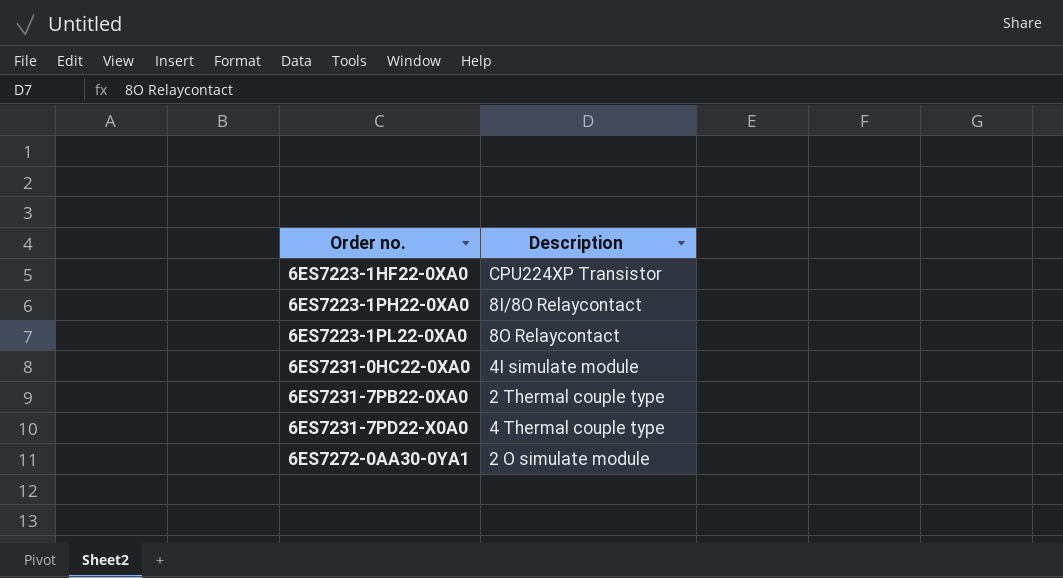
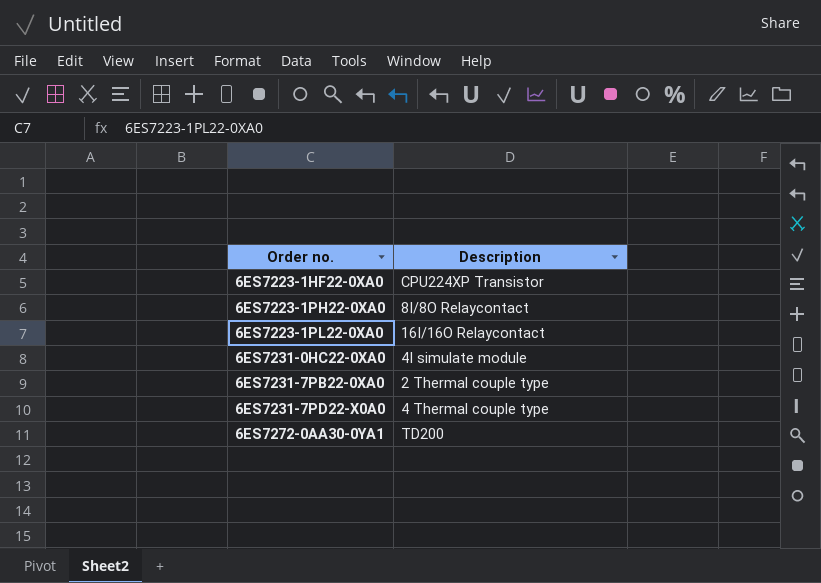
6ES7223-1PL22-0XA0 | Description: 8O Relaycontact -> 16I/16O Relaycontact
6ES7272-0AA30-0YA1 | Description: 2 O simulate module -> TD200

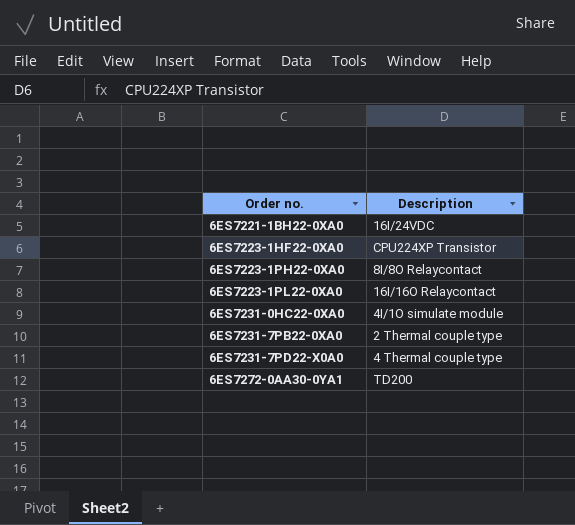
row 6ES7221-1BH22-0XA0: none -> 16I/24VDC
6ES7231-0HC22-0XA0 | Description: 4I simulate module -> 4I/1O simulate module

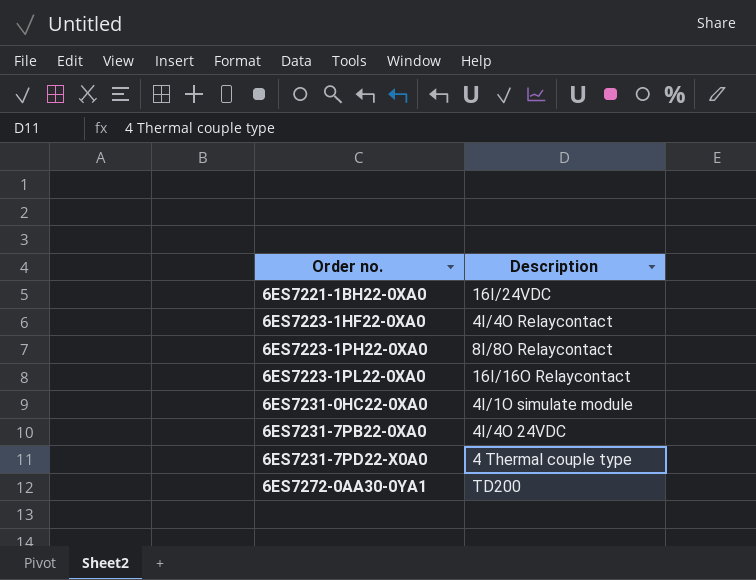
6ES7223-1HF22-0XA0 | Description: CPU224XP Transistor -> 4I/4O Relaycontact
6ES7231-7PB22-0XA0 | Description: 2 Thermal couple type -> 4I/4O 24VDC

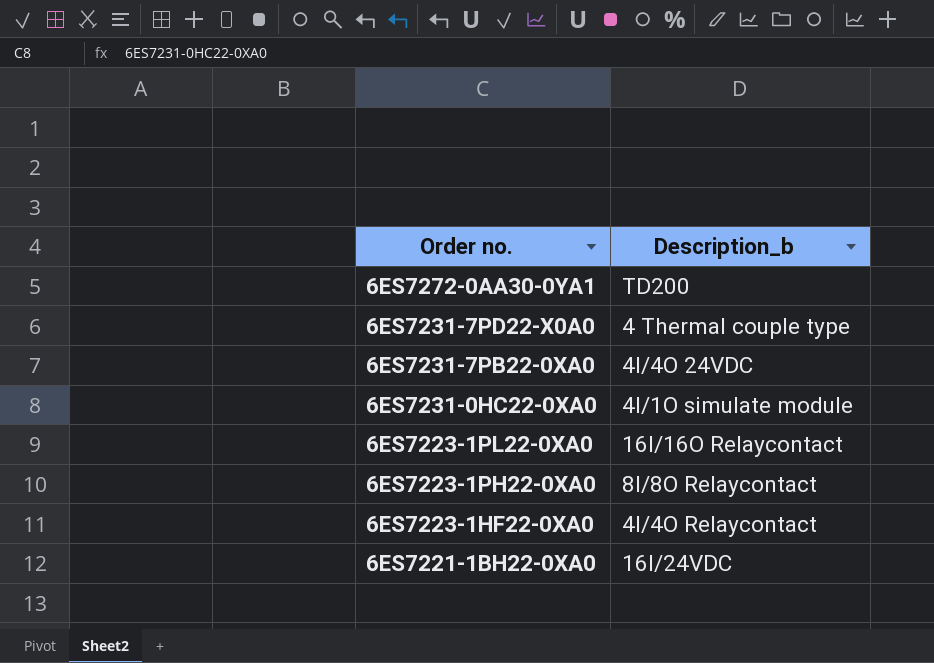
row order: Order no. ascending -> Order no. descending
column name: Description -> Description_b

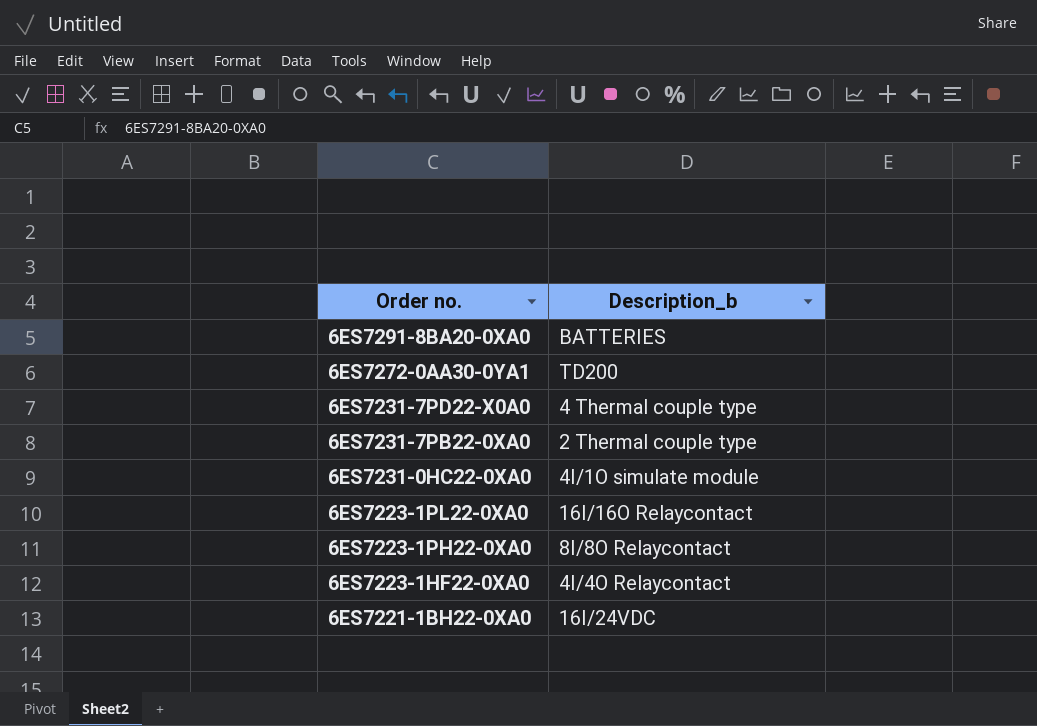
row 6ES7291-8BA20-0XA0: none -> BATTERIES
6ES7231-7PB22-0XA0 | Description_b: 4I/4O 24VDC -> 2 Thermal couple type

